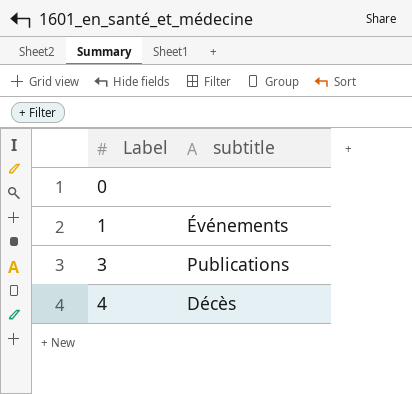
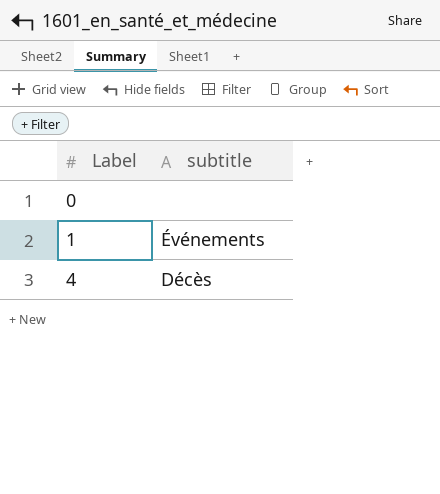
row 3: Publications -> none

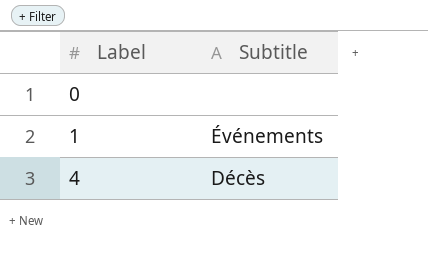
column name: subtitle -> Subtitle

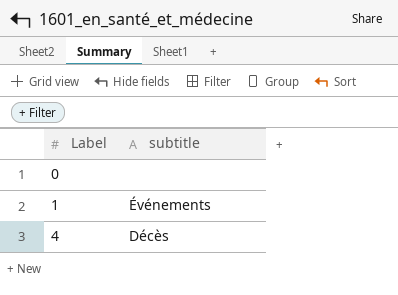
column name: Subtitle -> subtitle

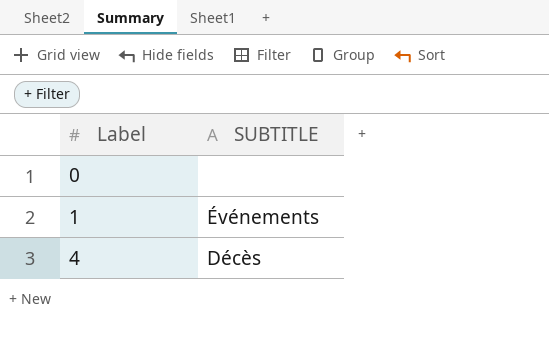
column name: subtitle -> SUBTITLE

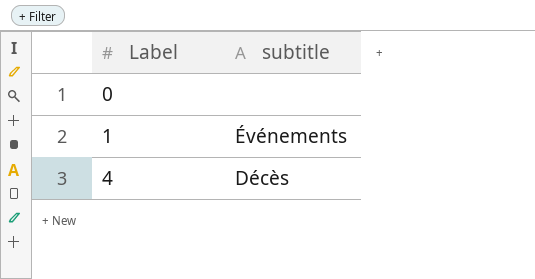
column name: SUBTITLE -> subtitle

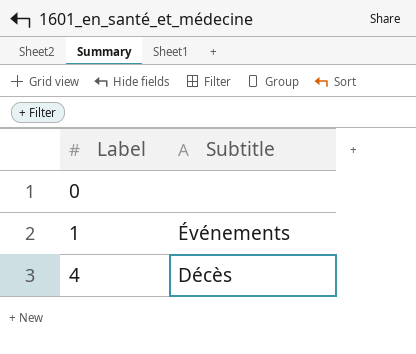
column name: subtitle -> Subtitle

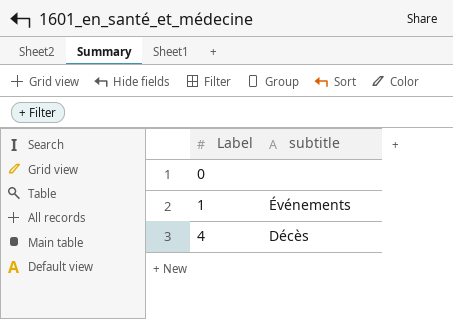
column name: Subtitle -> subtitle

